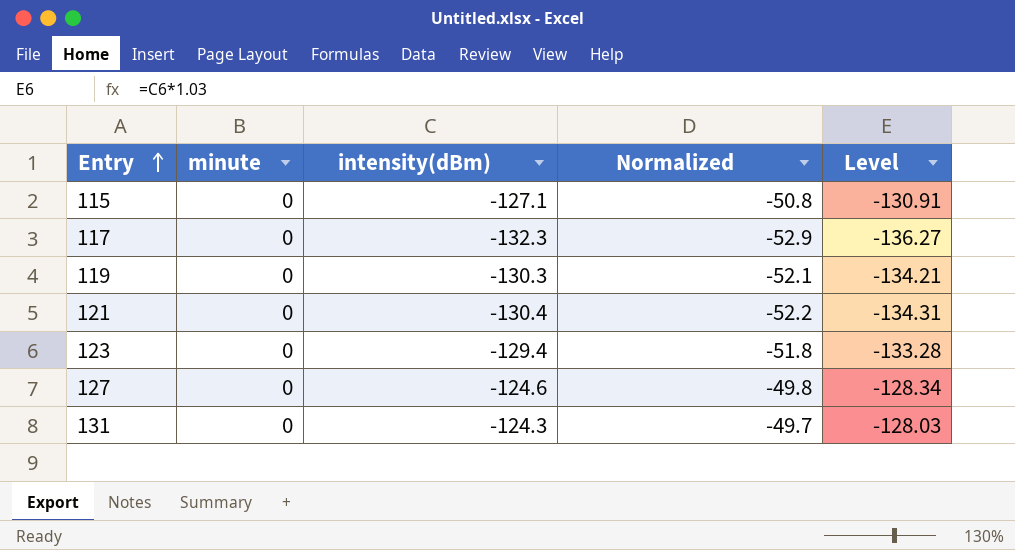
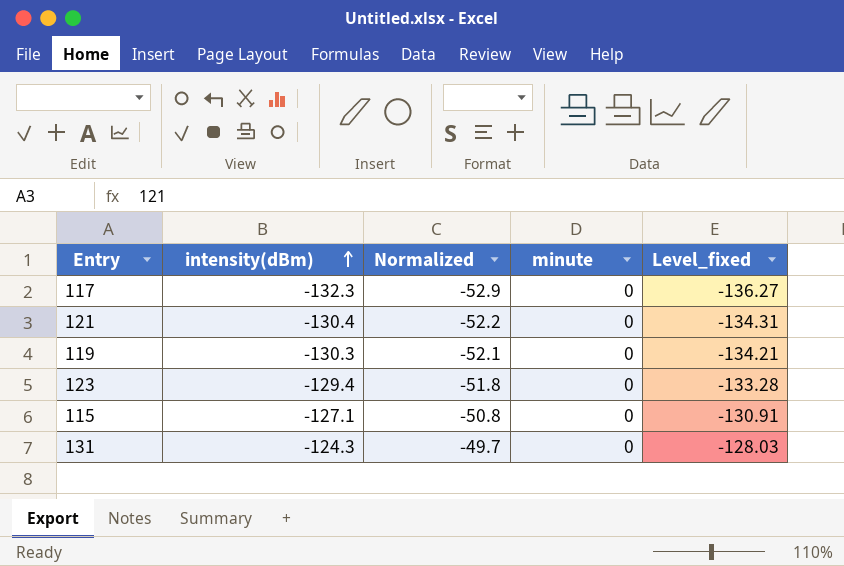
row order: Entry ascending -> intensity(dBm) ascending
column minute | position: 2 -> 4
column name: Level -> Level_fixed
row 127: 0 | -124.6 | -49.8 | -128.34 -> none

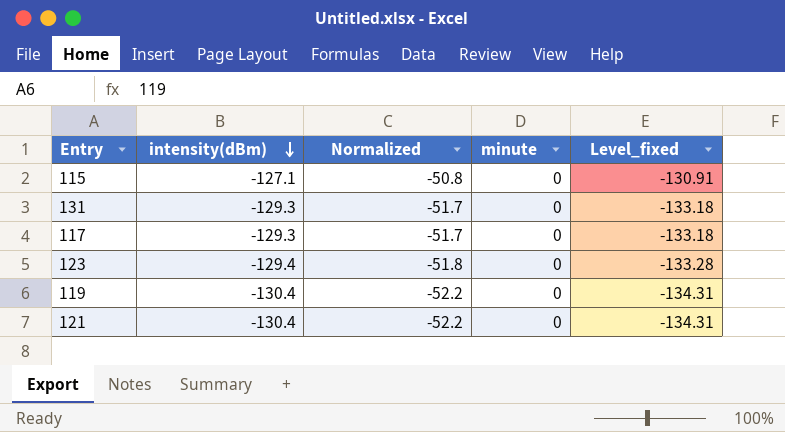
row order: intensity(dBm) ascending -> intensity(dBm) descending
131 | intensity(dBm): -124.3 -> -129.3
131 | Normalized: -49.7 -> -51.7
131 | Level_fixed: -128.03 -> -133.18
117 | intensity(dBm): -132.3 -> -129.3
117 | Normalized: -52.9 -> -51.7
117 | Level_fixed: -136.27 -> -133.18
119 | intensity(dBm): -130.3 -> -130.4
119 | Normalized: -52.1 -> -52.2
119 | Level_fixed: -134.21 -> -134.31

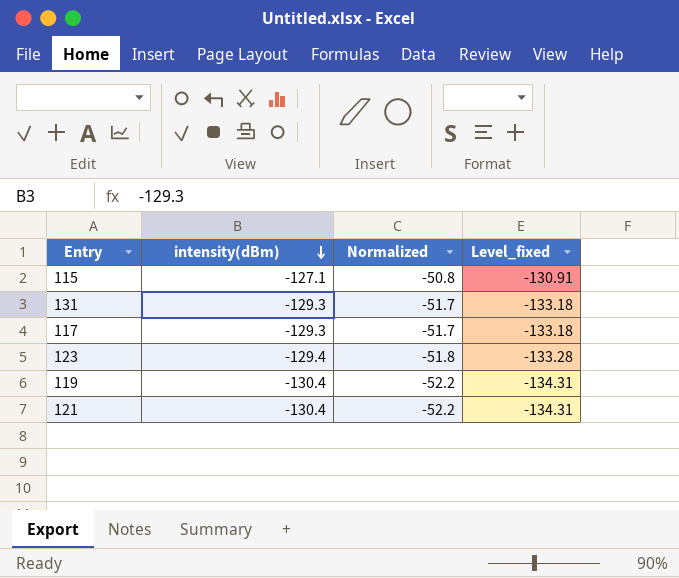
column minute | position: 4 -> none

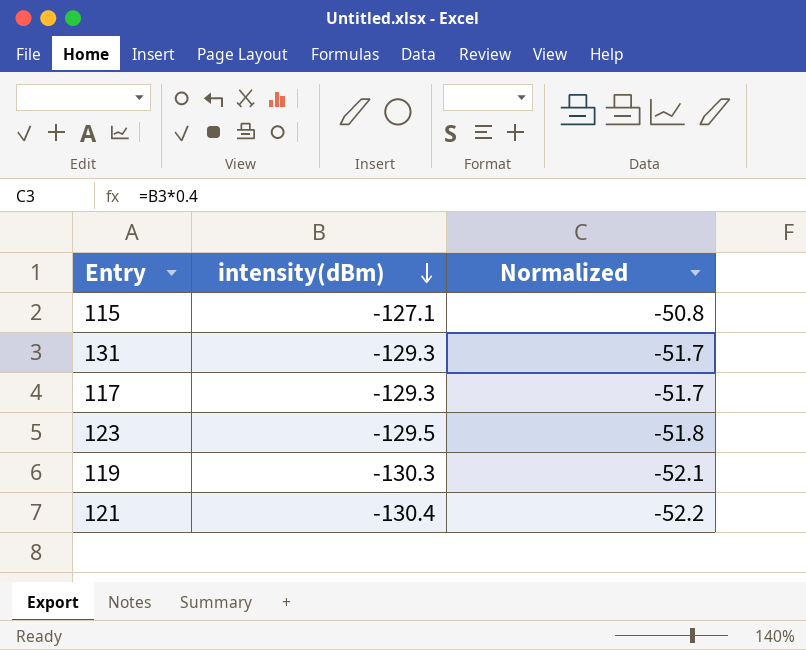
column Level_fixed | formula: [intensity(dBm)] * 1.03 -> none
123 | intensity(dBm): -129.4 -> -129.5
119 | intensity(dBm): -130.4 -> -130.3
119 | Normalized: -52.2 -> -52.1

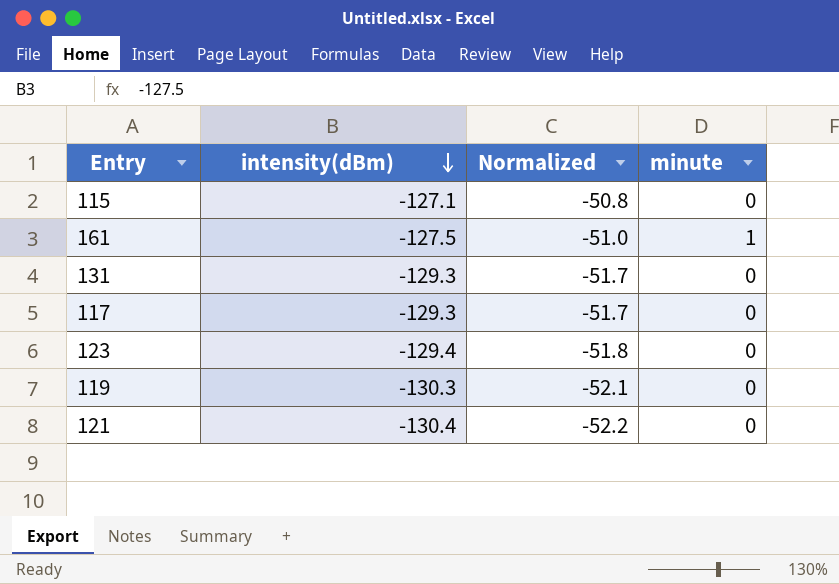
column minute | position: none -> 4
row 161: none -> -127.5 | -51.0 | 1
123 | intensity(dBm): -129.5 -> -129.4

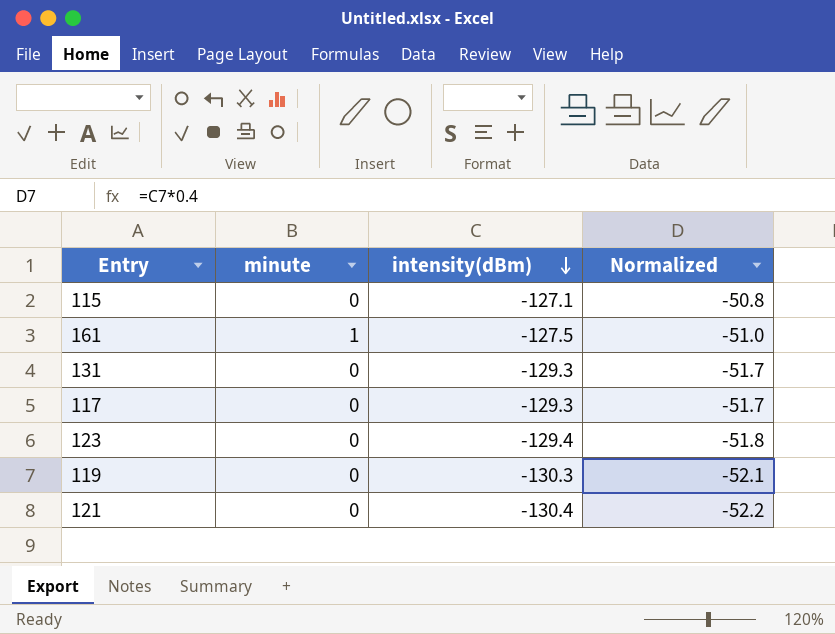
column minute | position: 4 -> 2

